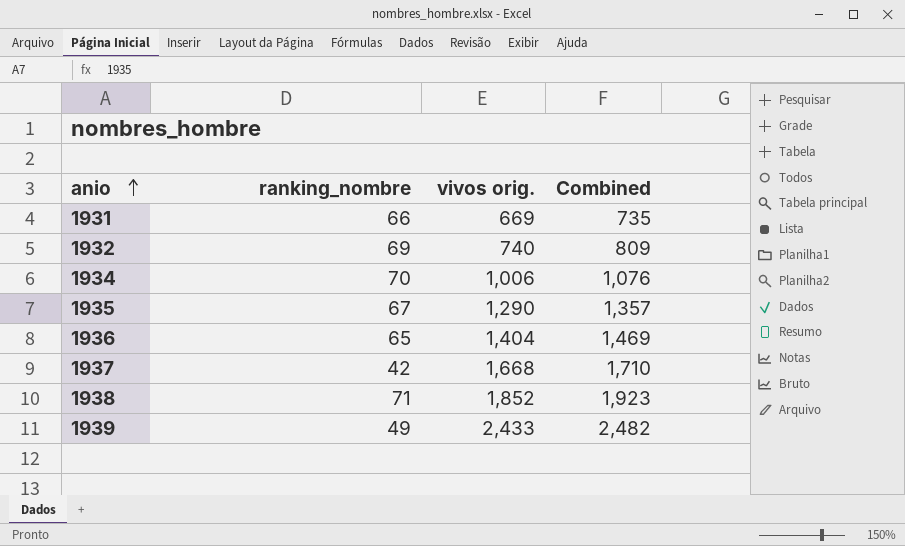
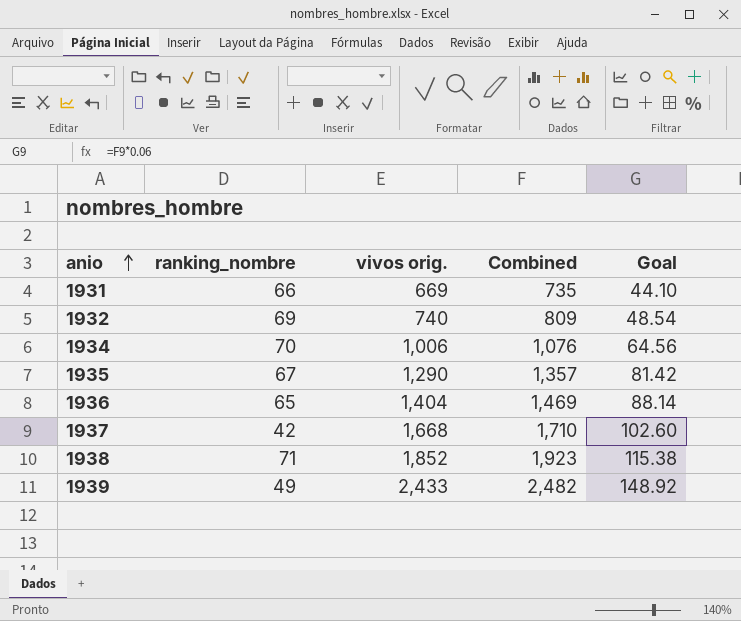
column Goal | formula: none -> [Combined] * 0.06

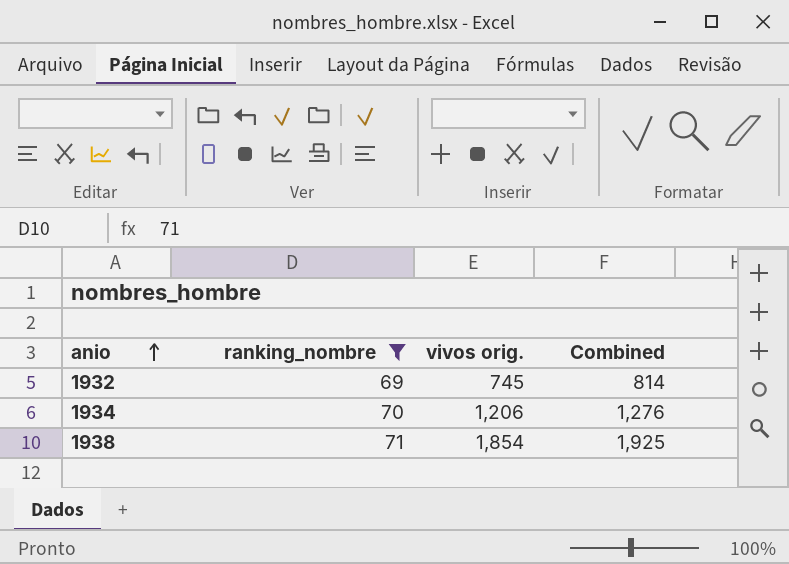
filter: none -> ranking_nombre >= 69
column Goal | formula: [Combined] * 0.06 -> none
1932 | vivos orig.: 740 -> 745
1932 | Combined: 809 -> 814
1934 | vivos orig.: 1,006 -> 1,206
1934 | Combined: 1,076 -> 1,276
1938 | vivos orig.: 1,852 -> 1,854
1938 | Combined: 1,923 -> 1,925

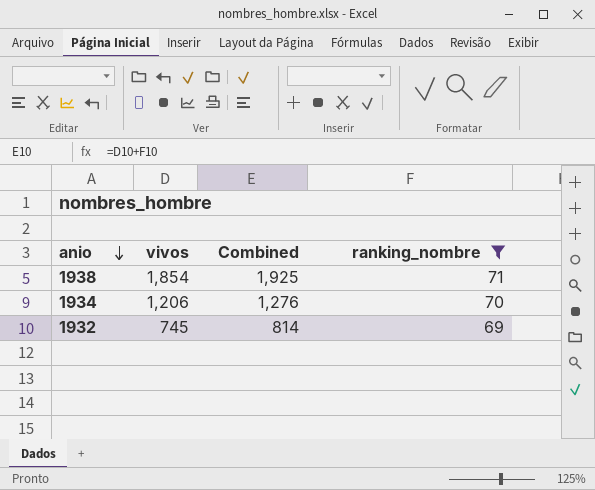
row order: anio ascending -> anio descending
column name: vivos orig. -> vivos
column ranking_nombre | position: 2 -> 4

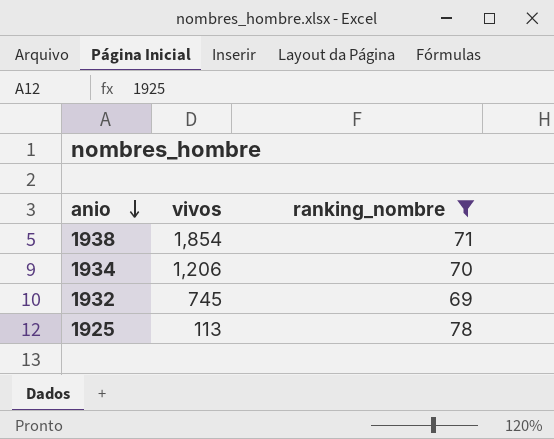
column Combined | formula: [vivos] + [ranking_nombre] -> none
row 1925: none -> 113 | 78

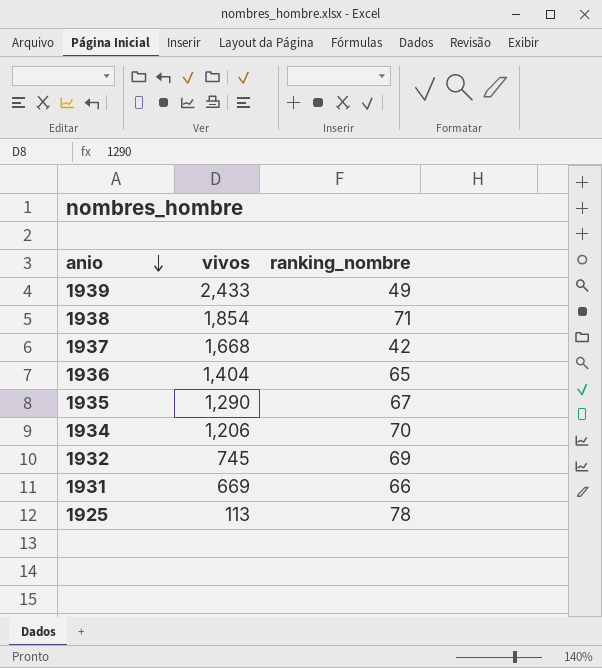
filter: ranking_nombre >= 69 -> none

